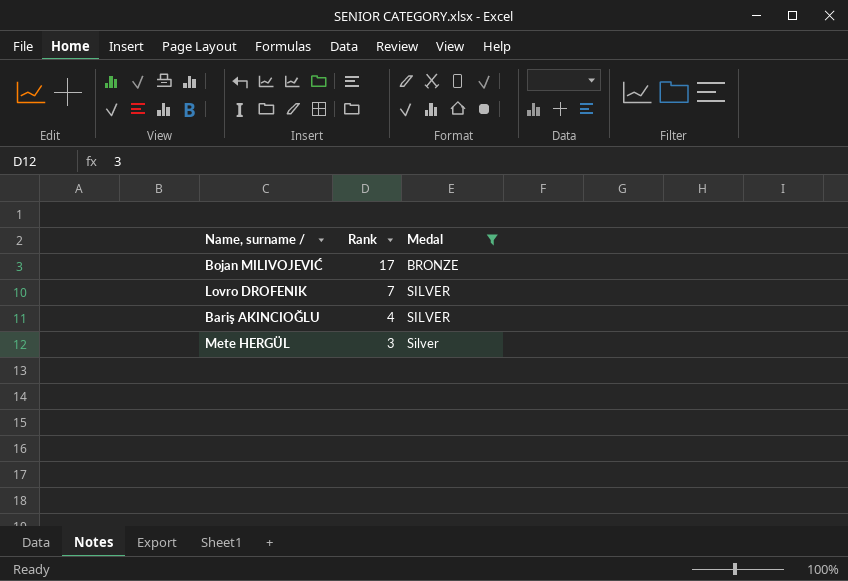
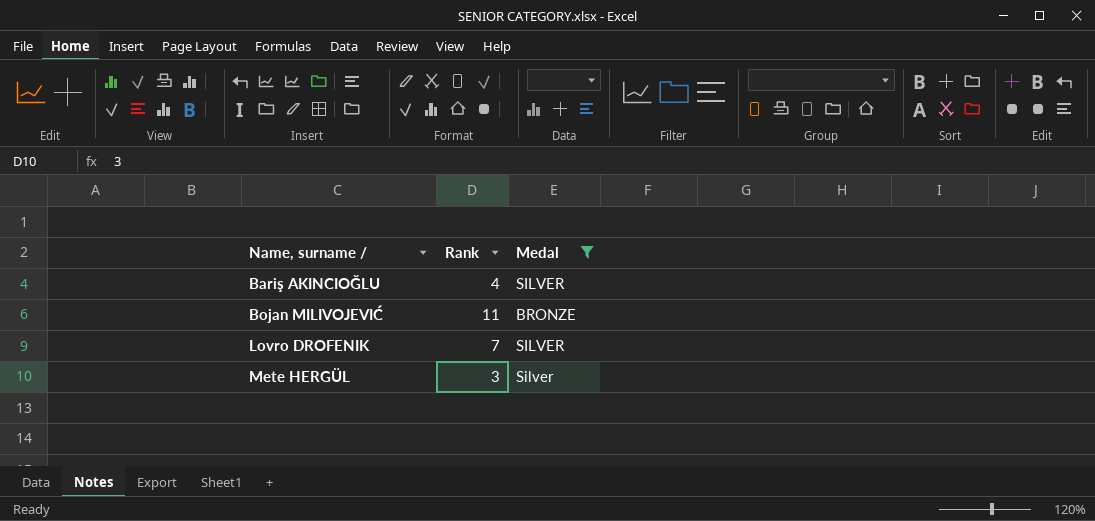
row order: Rank descending -> Name, surname / ascending
Bojan MILIVOJEVIĆ | Rank: 17 -> 11

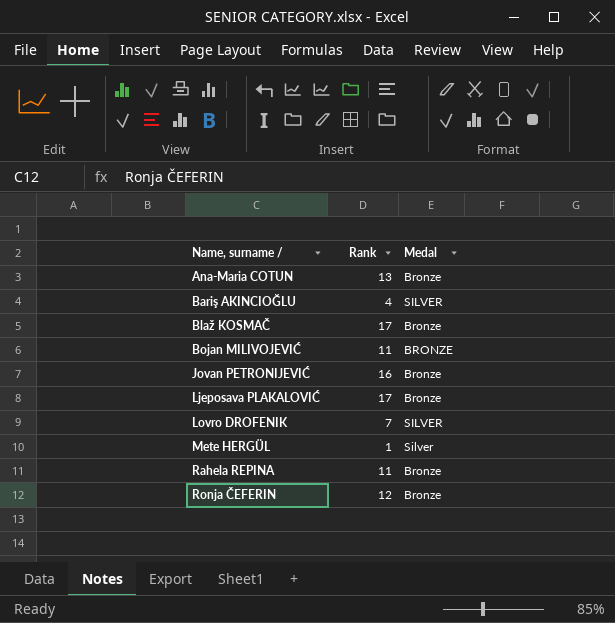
filter: Medal != Bronze -> none
Mete HERGÜL | Rank: 3 -> 1

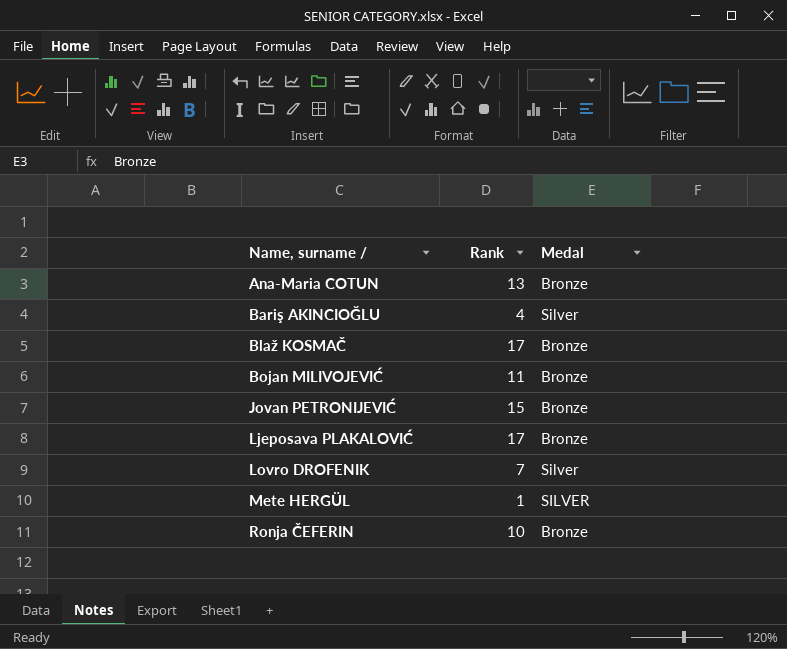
row Rahela REPINA: 11 | Bronze -> none
Bariş AKINCIOĞLU | Medal: SILVER -> Silver
Bojan MILIVOJEVIĆ | Medal: BRONZE -> Bronze
Jovan PETRONIJEVIĆ | Rank: 16 -> 15
Lovro DROFENIK | Medal: SILVER -> Silver
Mete HERGÜL | Medal: Silver -> SILVER
Ronja ČEFERIN | Rank: 12 -> 10

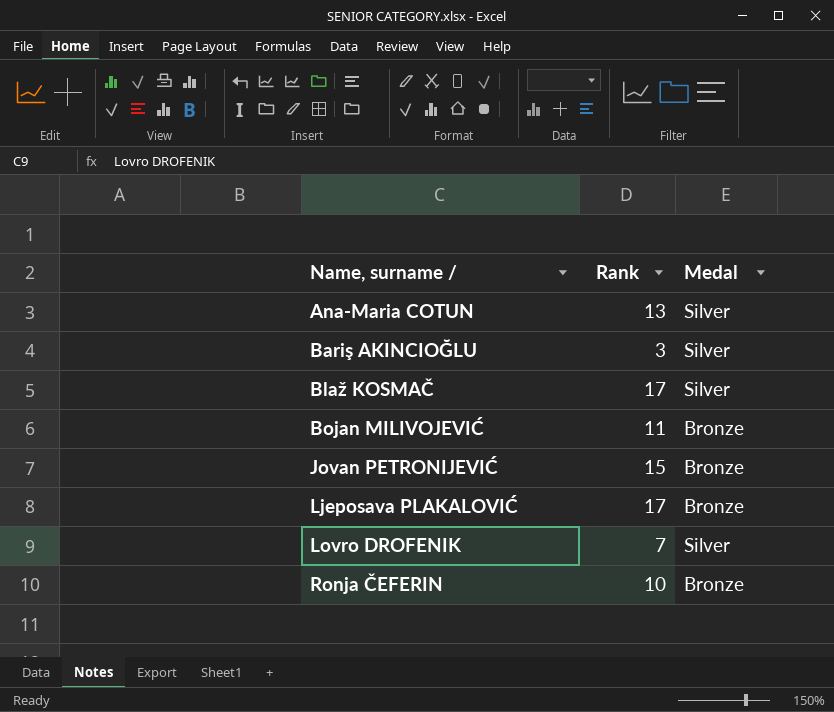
row Mete HERGÜL: 1 | SILVER -> none
Ana-Maria COTUN | Medal: Bronze -> Silver
Bariş AKINCIOĞLU | Rank: 4 -> 3
Blaž KOSMAČ | Medal: Bronze -> Silver

